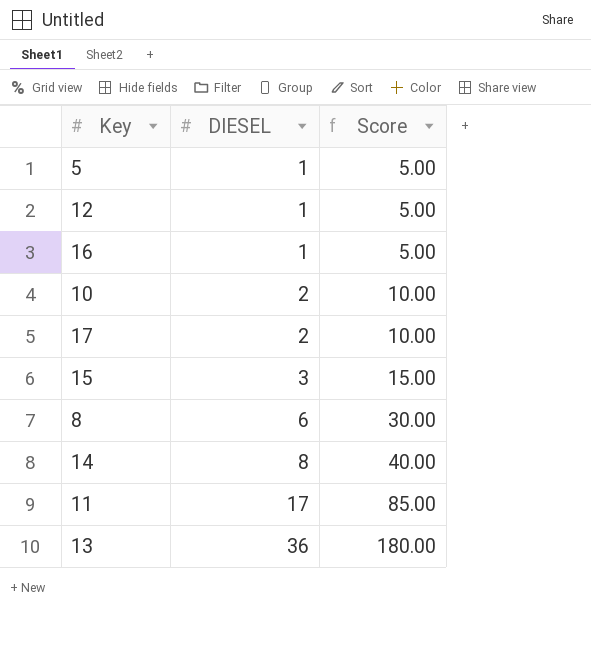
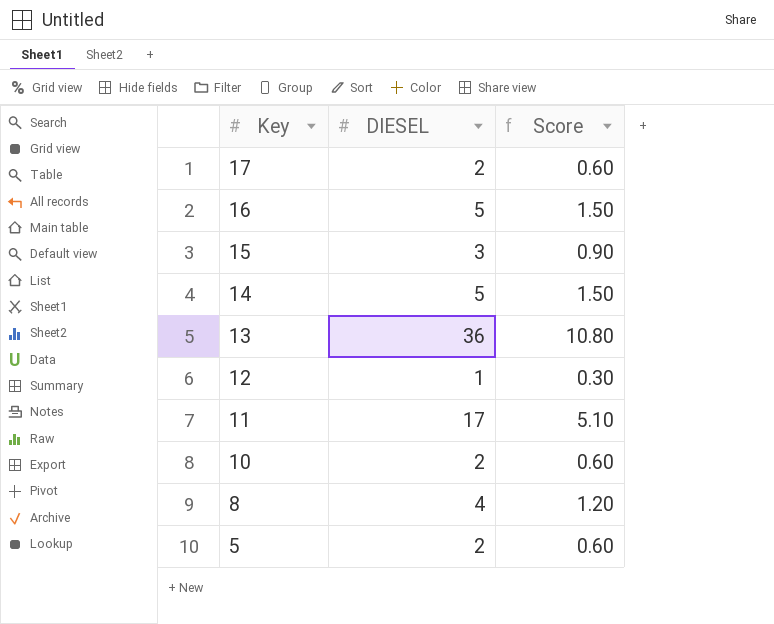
row order: DIESEL ascending -> Key descending
column Score | formula: [DIESEL] * 5 -> [DIESEL] * 0.3
16 | DIESEL: 1 -> 5
14 | DIESEL: 8 -> 5
8 | DIESEL: 6 -> 4
5 | DIESEL: 1 -> 2

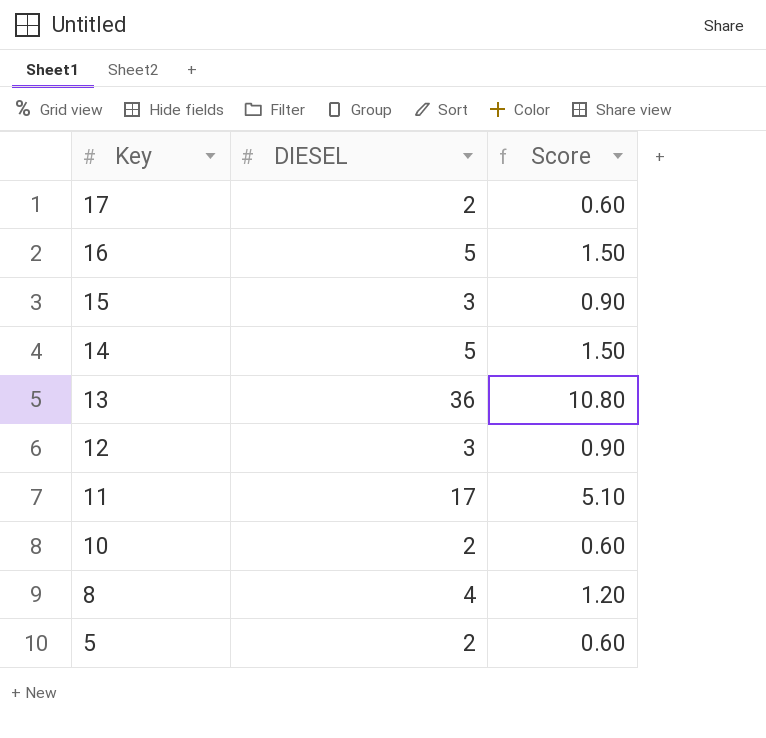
12 | DIESEL: 1 -> 3
12 | Score: 0.30 -> 0.90

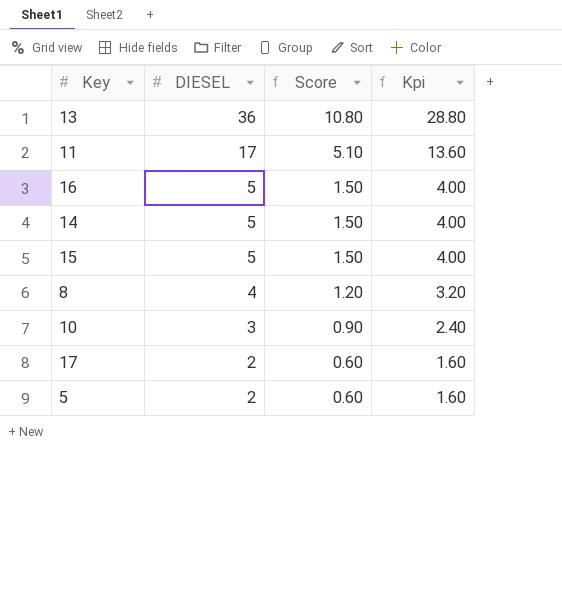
row order: Key descending -> DIESEL descending
column Kpi | formula: none -> [DIESEL] * 0.8
row 12: 3 | 0.90 -> none
15 | DIESEL: 3 -> 5
15 | Score: 0.90 -> 1.50
10 | DIESEL: 2 -> 3
10 | Score: 0.60 -> 0.90

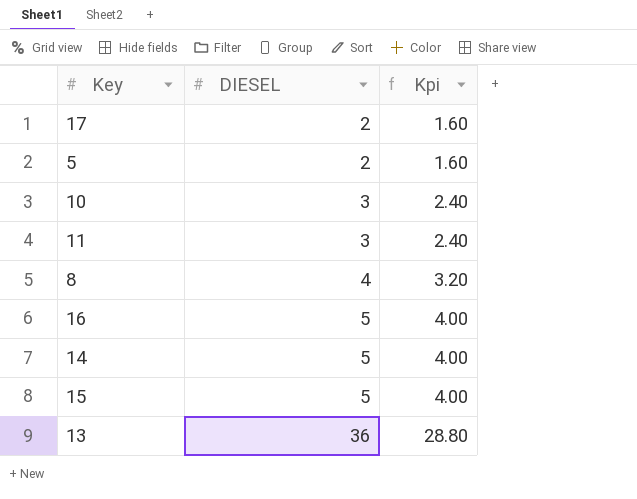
row order: DIESEL descending -> DIESEL ascending
column Score | formula: [DIESEL] * 0.3 -> none
11 | DIESEL: 17 -> 3
11 | Kpi: 13.60 -> 2.40

